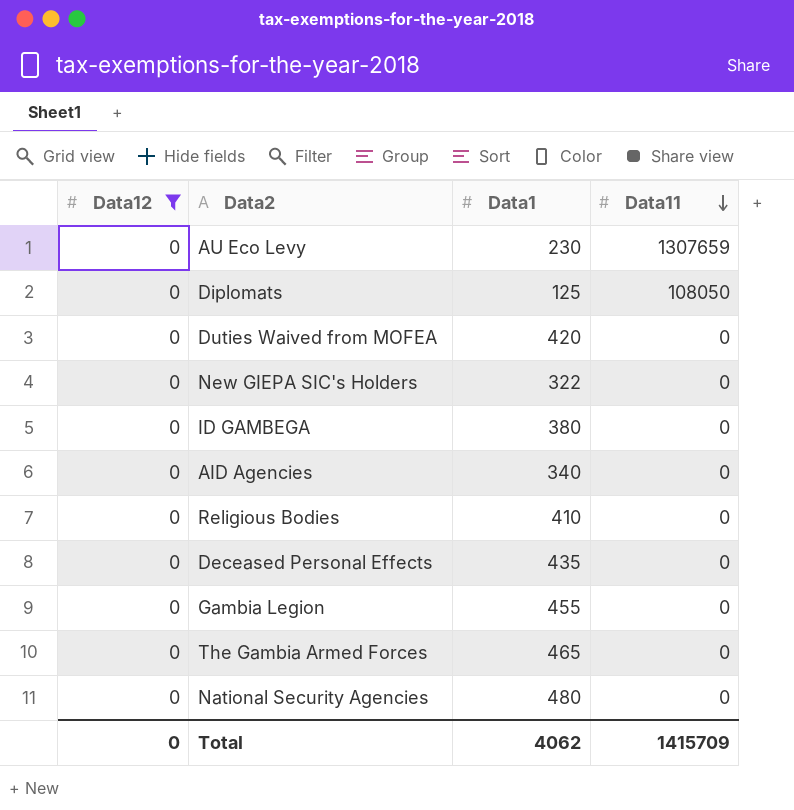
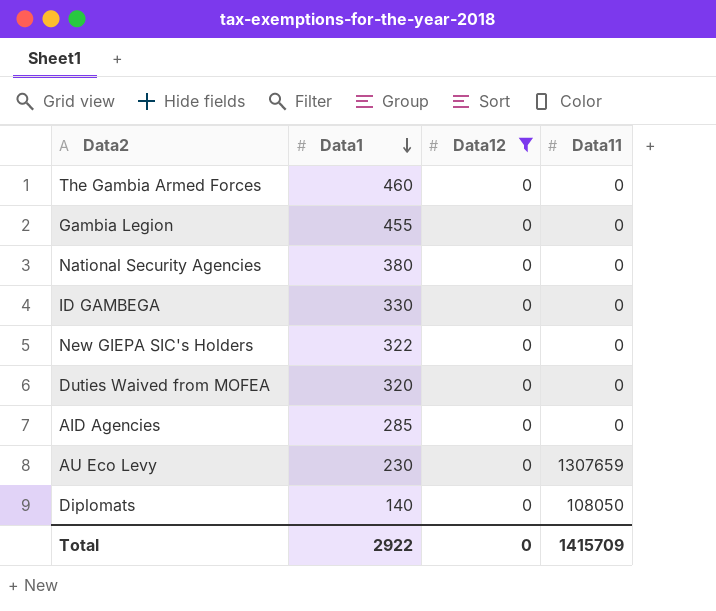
row order: Data11 descending -> Data1 descending
column Data12 | position: 1 -> 3
row Religious Bodies: 0 | 410 | 0 -> none
row Deceased Personal Effects: 0 | 435 | 0 -> none
The Gambia Armed Forces | Data1: 465 -> 460
National Security Agencies | Data1: 480 -> 380
ID GAMBEGA | Data1: 380 -> 330
Duties Waived from MOFEA | Data1: 420 -> 320
AID Agencies | Data1: 340 -> 285
Diplomats | Data1: 125 -> 140
Total | Data1: 4062 -> 2922

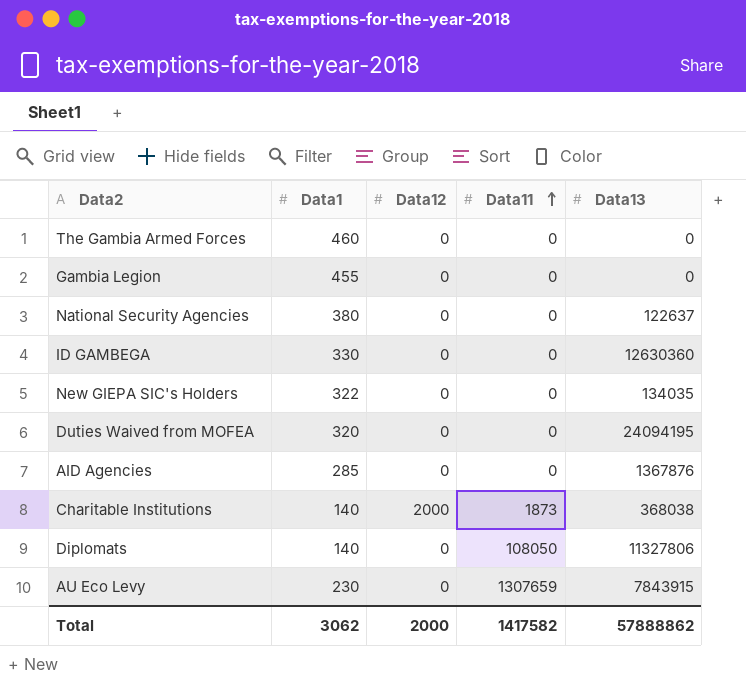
filter: Data12 = 0 -> none
row order: Data1 descending -> Data11 ascending
column Data13 | position: none -> 5
Total | Data1: 2922 -> 3062
Total | Data12: 0 -> 2000
Total | Data11: 1415709 -> 1417582

